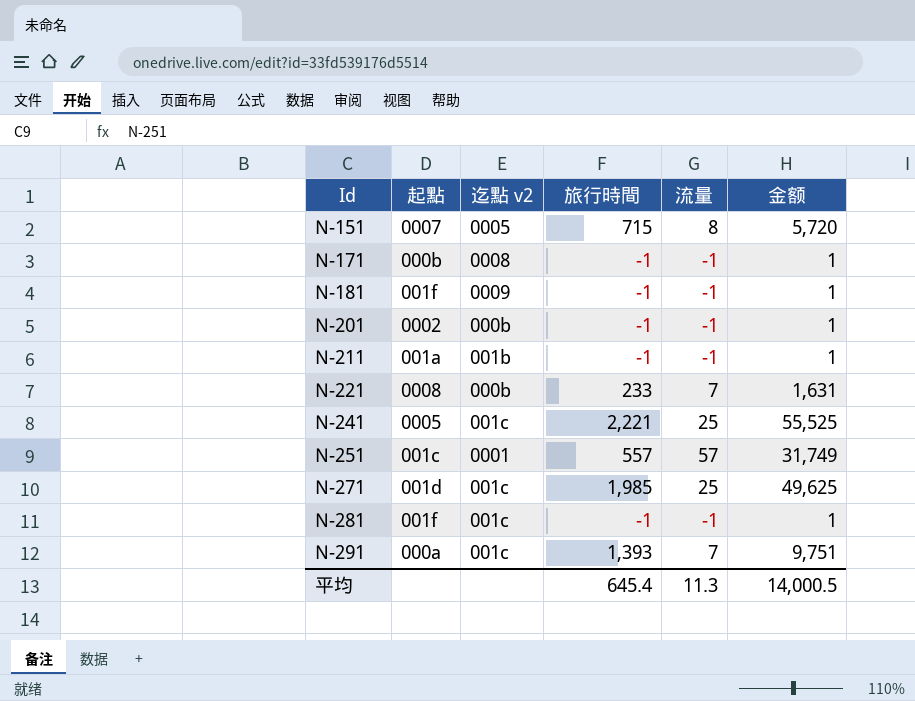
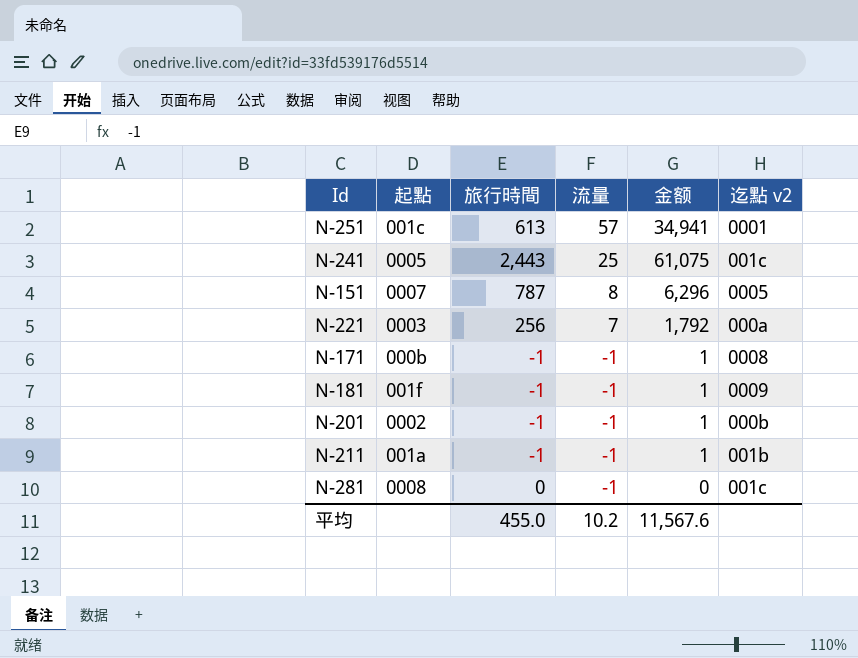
row order: Id ascending -> 流量 descending
column 迄點 v2 | position: 3 -> 6
row N-271: 001d | 001c | 1,985 | 25 | 49,625 -> none
row N-291: 000a | 001c | 1,393 | 7 | 9,751 -> none
N-251 | 旅行時間: 557 -> 613
N-251 | 金额: 31,749 -> 34,941
N-241 | 旅行時間: 2,221 -> 2,443
N-241 | 金额: 55,525 -> 61,075
N-151 | 旅行時間: 715 -> 787
N-151 | 金额: 5,720 -> 6,296
N-221 | 起點: 0008 -> 0003
N-221 | 旅行時間: 233 -> 256
N-221 | 金额: 1,631 -> 1,792
N-221 | 迄點 v2: 000b -> 000a
N-281 | 起點: 001f -> 0008
N-281 | 旅行時間: -1 -> 0
N-281 | 金额: 1 -> 0
平均 | 旅行時間: 645.4 -> 455.0
平均 | 流量: 11.3 -> 10.2
平均 | 金额: 14,000.5 -> 11,567.6

